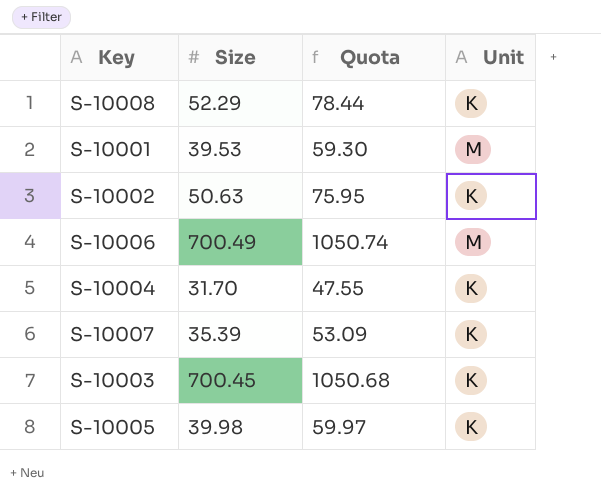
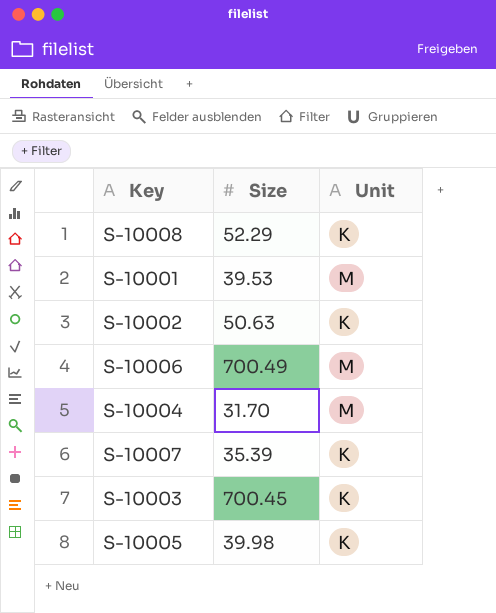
column Quota | formula: [Size] * 1.5 -> none
S-10004 | Unit: K -> M

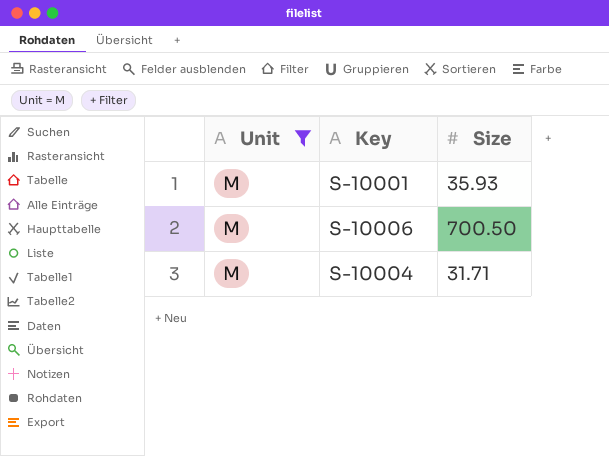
filter: none -> Unit = M
column Unit | position: 3 -> 1
S-10001 | Size: 39.53 -> 35.93
S-10006 | Size: 700.49 -> 700.50
S-10004 | Size: 31.70 -> 31.71

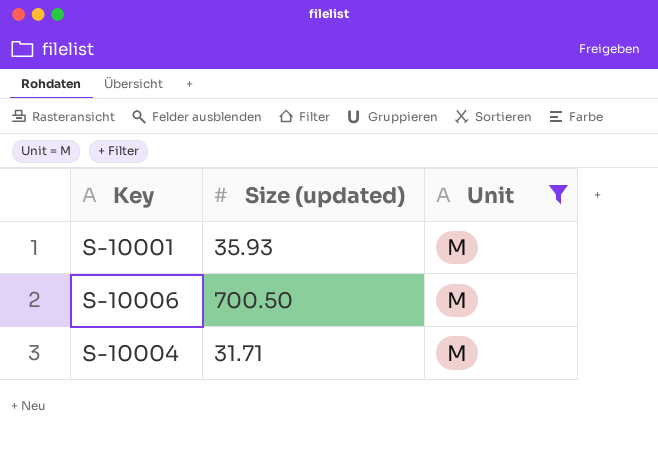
column name: Size -> Size (updated)
column Unit | position: 1 -> 3

